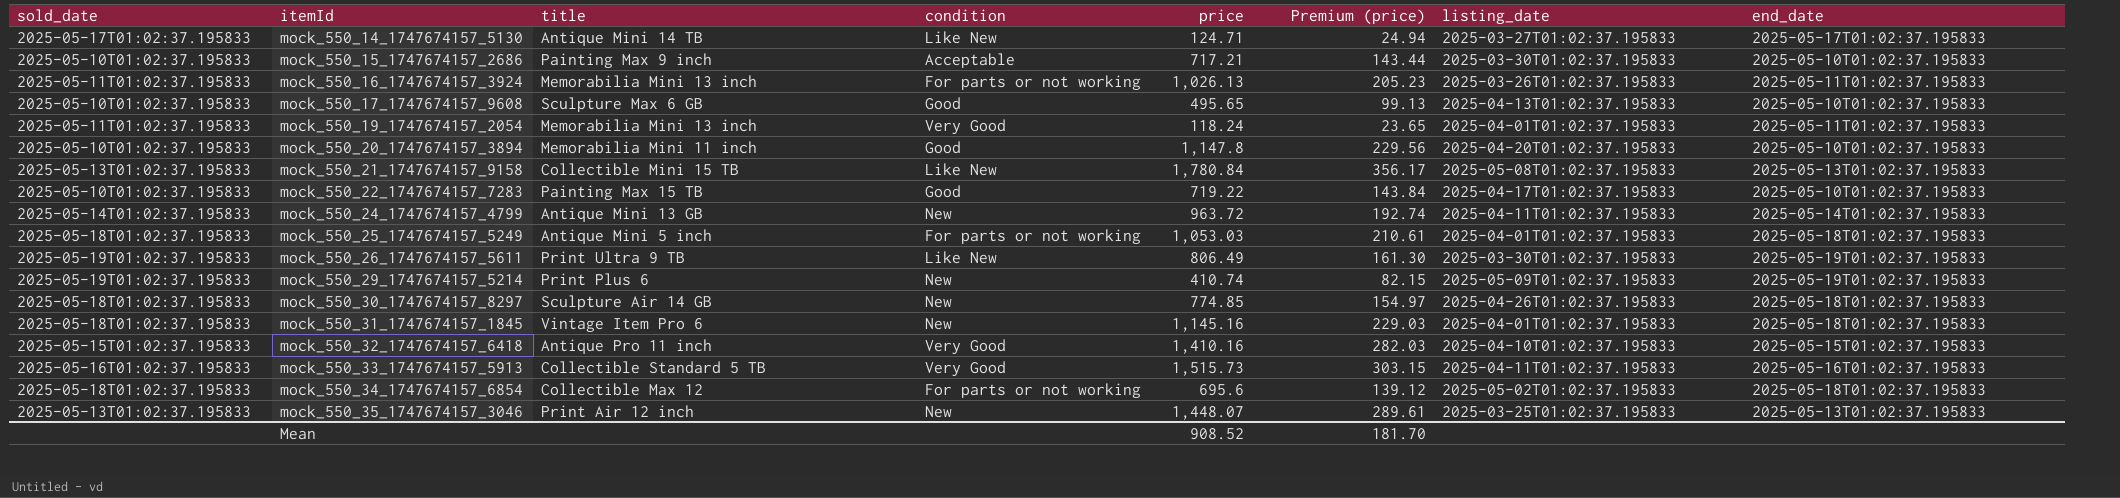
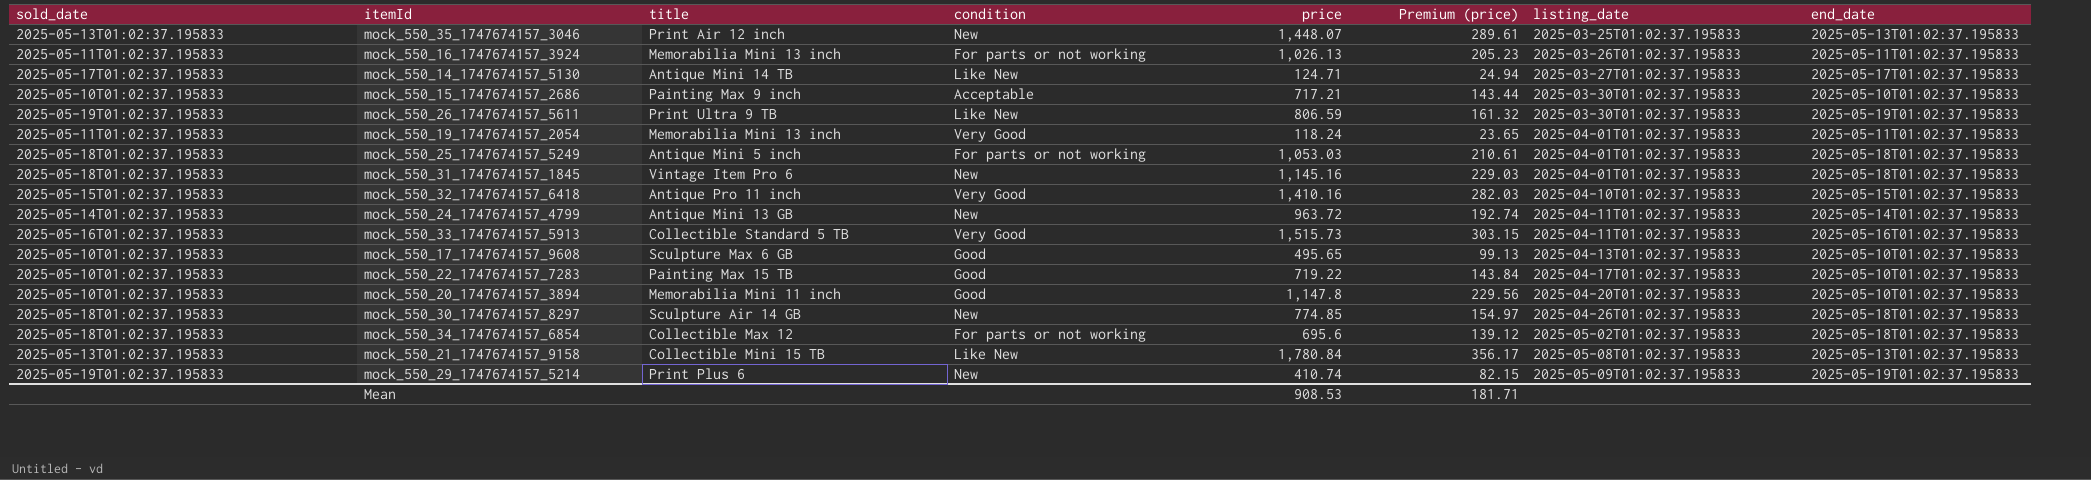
row order: itemId ascending -> listing_date ascending
mock_550_26_1747674157_5611 | price: 806.49 -> 806.59
mock_550_26_1747674157_5611 | Premium (price): 161.30 -> 161.32
Mean | price: 908.52 -> 908.53
Mean | Premium (price): 181.70 -> 181.71

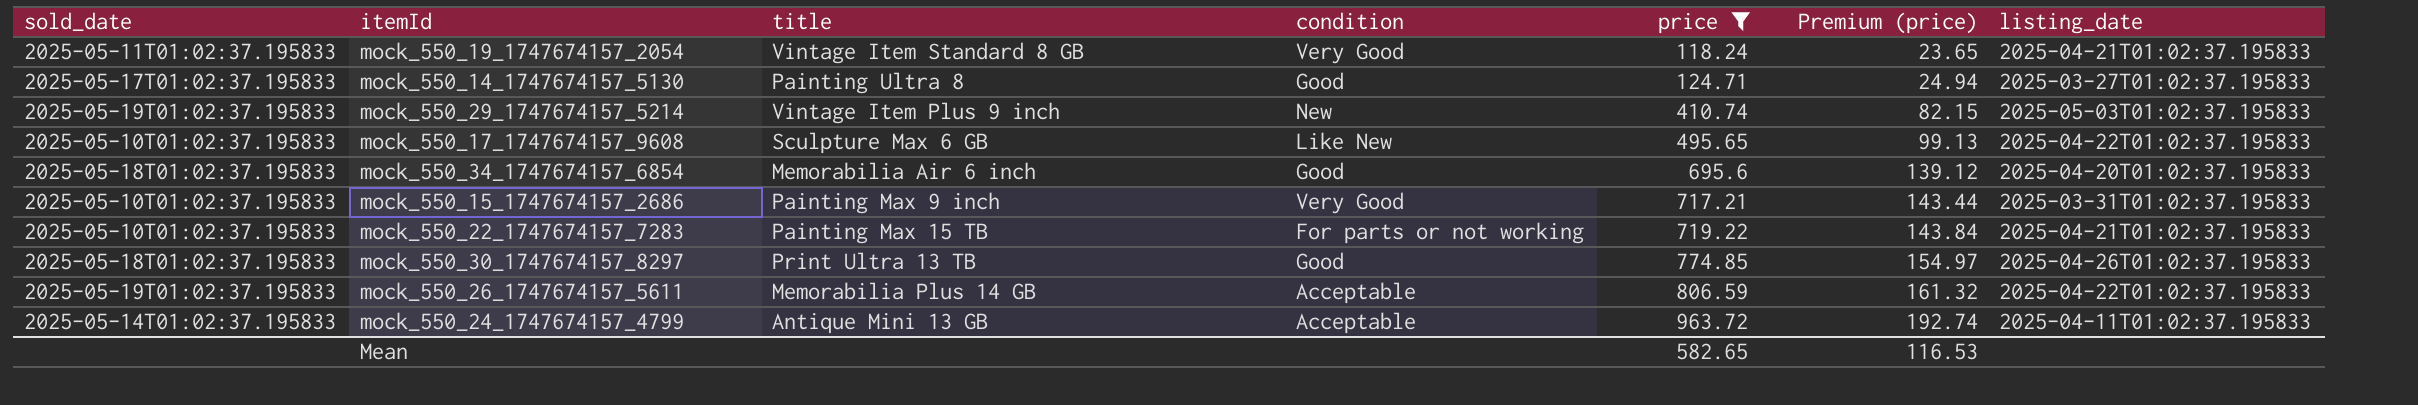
filter: none -> price <= 963.72
row order: listing_date ascending -> price ascending
column end_date | position: 8 -> none
mock_550_19_1747674157_2054 | title: Memorabilia Mini 13 inch -> Vintage Item Standard 8 GB
mock_550_19_1747674157_2054 | listing_date: 2025-04-01T01:02:37.195833 -> 2025-04-21T01:02:37.195833
mock_550_14_1747674157_5130 | title: Antique Mini 14 TB -> Painting Ultra 8
mock_550_14_1747674157_5130 | condition: Like New -> Good
mock_550_29_1747674157_5214 | title: Print Plus 6 -> Vintage Item Plus 9 inch
mock_550_29_1747674157_5214 | listing_date: 2025-05-09T01:02:37.195833 -> 2025-05-03T01:02:37.195833
mock_550_17_1747674157_9608 | condition: Good -> Like New
mock_550_17_1747674157_9608 | listing_date: 2025-04-13T01:02:37.195833 -> 2025-04-22T01:02:37.195833
mock_550_34_1747674157_6854 | title: Collectible Max 12 -> Memorabilia Air 6 inch
mock_550_34_1747674157_6854 | condition: For parts or not working -> Good
mock_550_34_1747674157_6854 | listing_date: 2025-05-02T01:02:37.195833 -> 2025-04-20T01:02:37.195833
mock_550_15_1747674157_2686 | condition: Acceptable -> Very Good
mock_550_15_1747674157_2686 | listing_date: 2025-03-30T01:02:37.195833 -> 2025-03-31T01:02:37.195833
mock_550_22_1747674157_7283 | condition: Good -> For parts or not working
mock_550_22_1747674157_7283 | listing_date: 2025-04-17T01:02:37.195833 -> 2025-04-21T01:02:37.195833
mock_550_30_1747674157_8297 | title: Sculpture Air 14 GB -> Print Ultra 13 TB
mock_550_30_1747674157_8297 | condition: New -> Good
mock_550_26_1747674157_5611 | title: Print Ultra 9 TB -> Memorabilia Plus 14 GB
mock_550_26_1747674157_5611 | condition: Like New -> Acceptable
mock_550_26_1747674157_5611 | listing_date: 2025-03-30T01:02:37.195833 -> 2025-04-22T01:02:37.195833
mock_550_24_1747674157_4799 | condition: New -> Acceptable
Mean | price: 908.53 -> 582.65
Mean | Premium (price): 181.71 -> 116.53

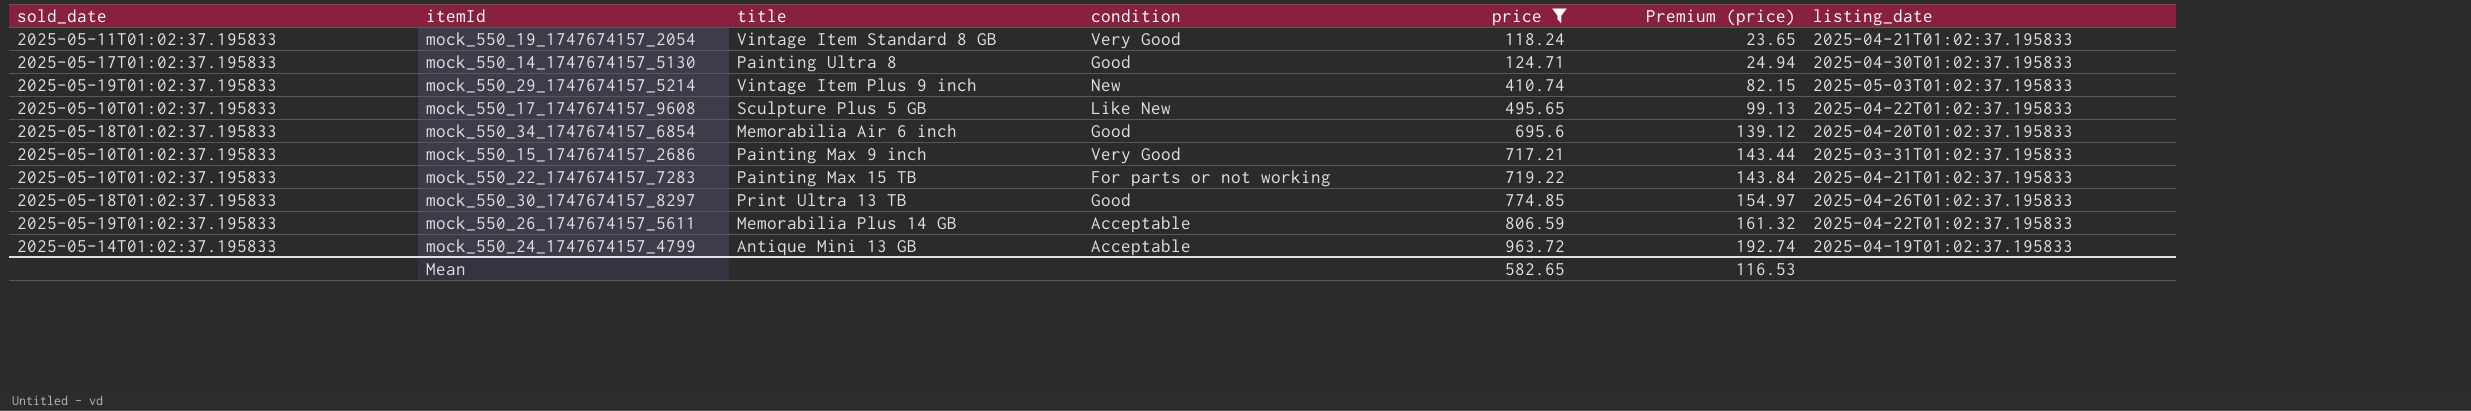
mock_550_14_1747674157_5130 | listing_date: 2025-03-27T01:02:37.195833 -> 2025-04-30T01:02:37.195833
mock_550_17_1747674157_9608 | title: Sculpture Max 6 GB -> Sculpture Plus 5 GB
mock_550_24_1747674157_4799 | listing_date: 2025-04-11T01:02:37.195833 -> 2025-04-19T01:02:37.195833

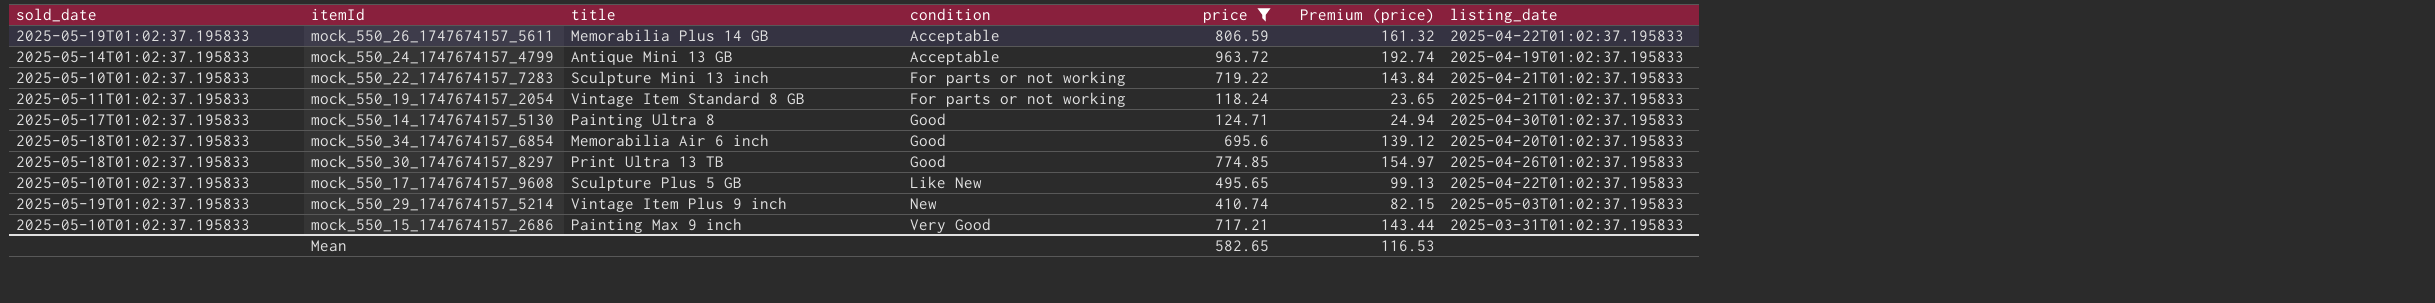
row order: price ascending -> condition ascending
mock_550_22_1747674157_7283 | title: Painting Max 15 TB -> Sculpture Mini 13 inch
mock_550_19_1747674157_2054 | condition: Very Good -> For parts or not working

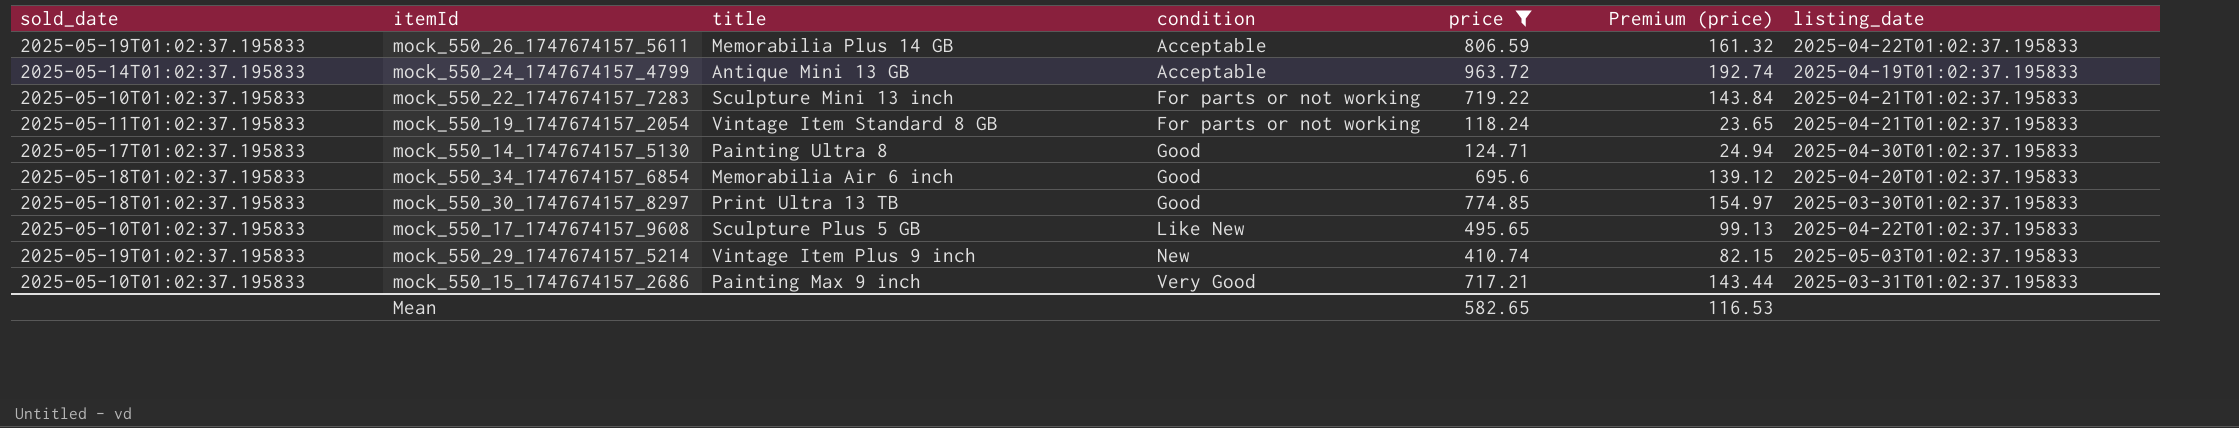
mock_550_30_1747674157_8297 | listing_date: 2025-04-26T01:02:37.195833 -> 2025-03-30T01:02:37.195833

